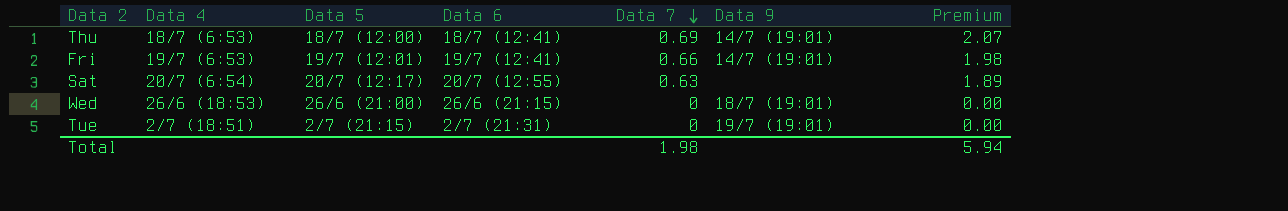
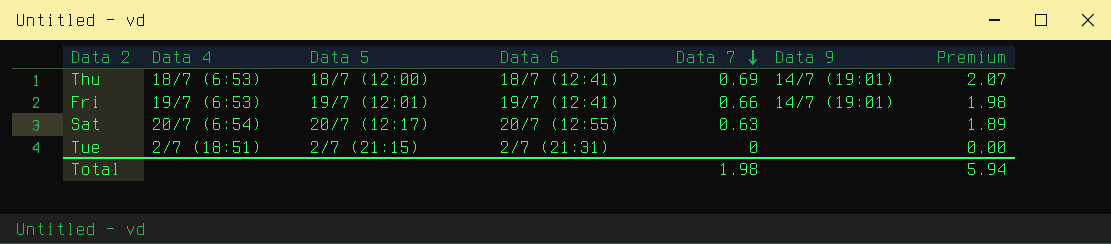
row Wed: 26/6 (18:53) | 26/6 (21:00) | 26/6 (21:15) | 0 | 18/7 (19:01) | 0.00 -> none
Tue | Data 9: 19/7 (19:01) -> none

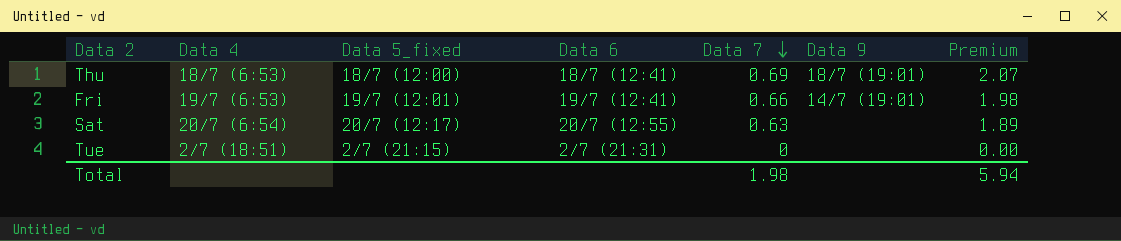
column name: Data 5 -> Data 5_fixed
Thu | Data 9: 14/7 (19:01) -> 18/7 (19:01)

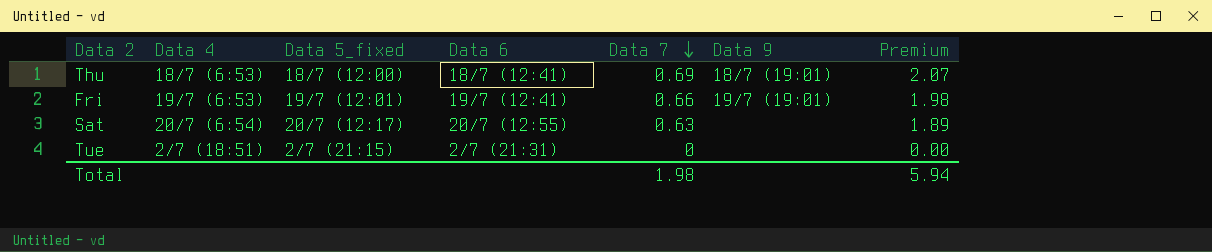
Fri | Data 9: 14/7 (19:01) -> 19/7 (19:01)

